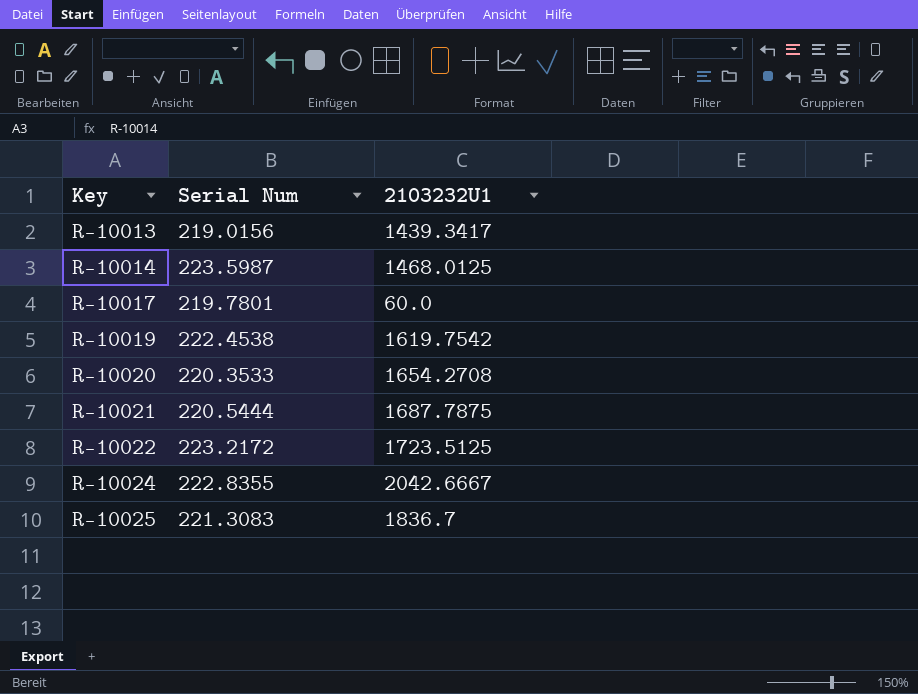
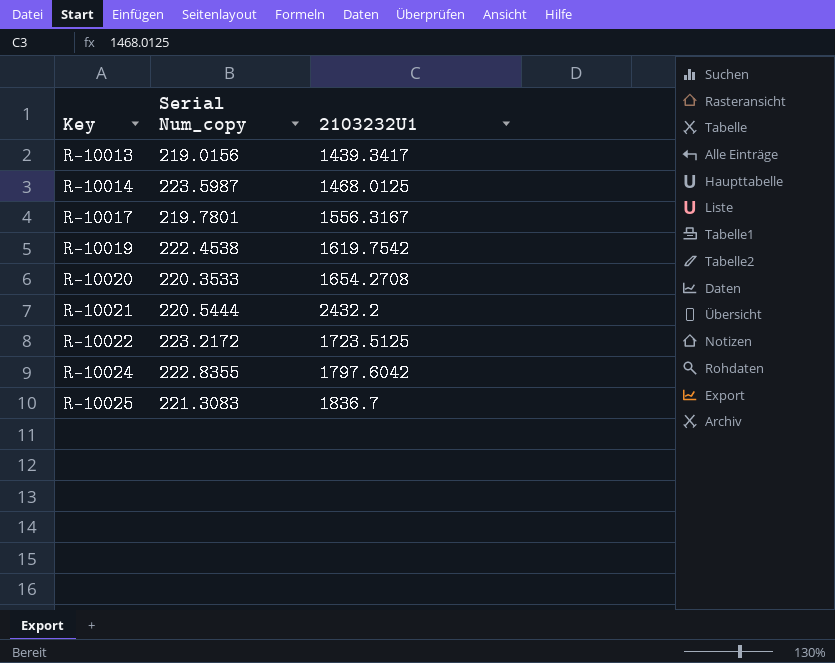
column name: Serial Num -> Serial Num_copy
R-10017 | 2103232U1: 60.0 -> 1556.3167
R-10021 | 2103232U1: 1687.7875 -> 2432.2
R-10024 | 2103232U1: 2042.6667 -> 1797.6042

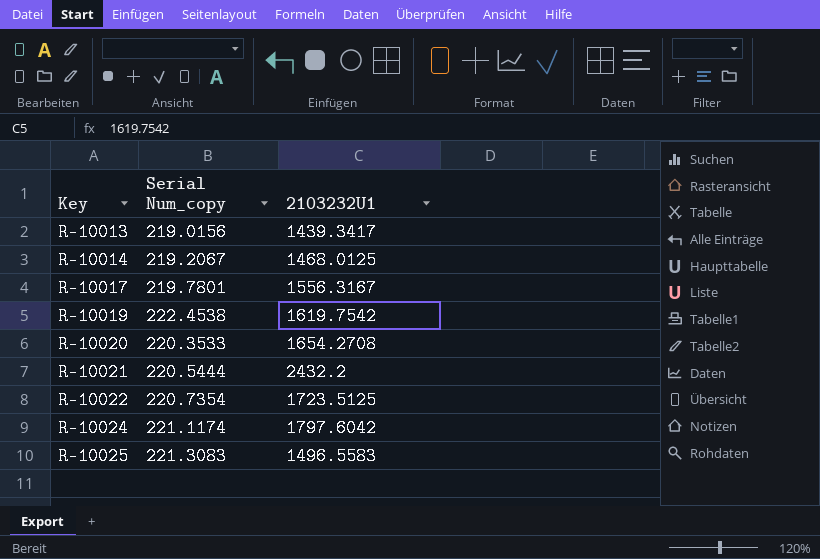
R-10014 | Serial Num_copy: 223.5987 -> 219.2067
R-10022 | Serial Num_copy: 223.2172 -> 220.7354
R-10024 | Serial Num_copy: 222.8355 -> 221.1174
R-10025 | 2103232U1: 1836.7 -> 1496.5583

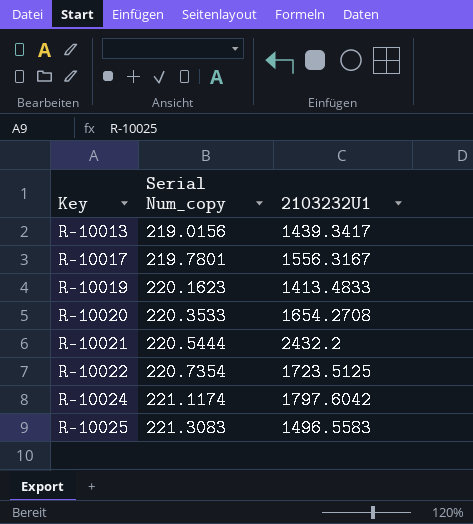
row R-10014: 219.2067 | 1468.0125 -> none
R-10019 | Serial Num_copy: 222.4538 -> 220.1623
R-10019 | 2103232U1: 1619.7542 -> 1413.4833

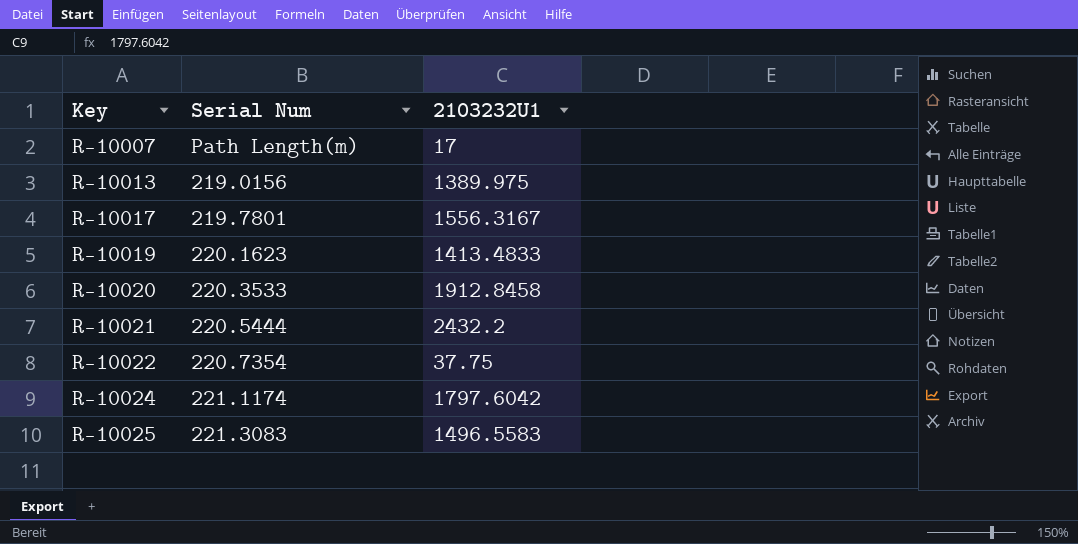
column name: Serial Num_copy -> Serial Num
row R-10007: none -> Path Length(m) | 17
R-10013 | 2103232U1: 1439.3417 -> 1389.975
R-10020 | 2103232U1: 1654.2708 -> 1912.8458
R-10022 | 2103232U1: 1723.5125 -> 37.75

